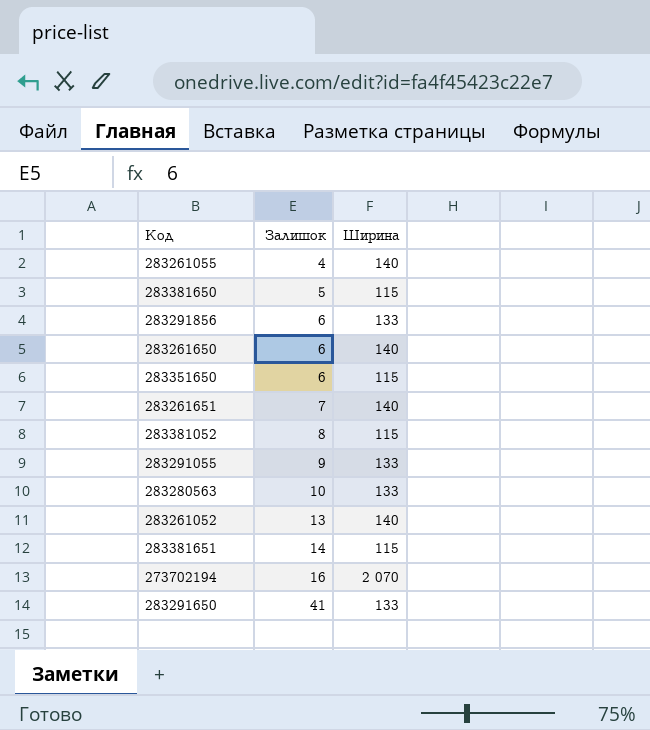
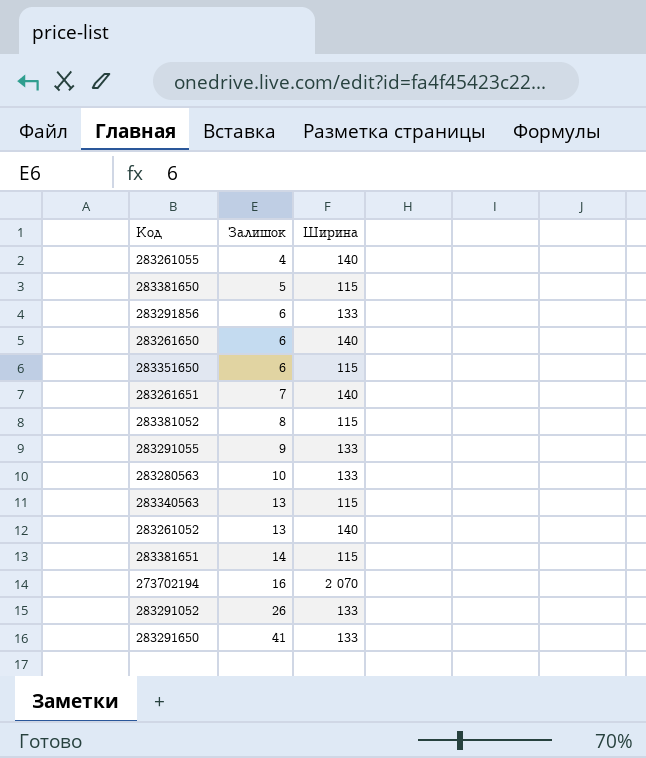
row 283340563: none -> 13 | 115
row 283291052: none -> 26 | 133

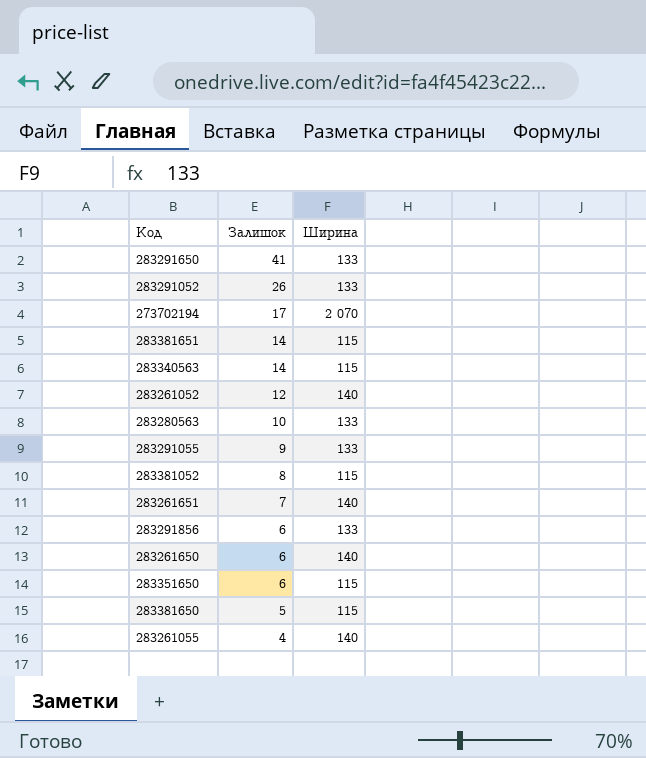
row order: Залишок ascending -> Залишок descending
273702194 | Залишок: 16 -> 17
283340563 | Залишок: 13 -> 14
283261052 | Залишок: 13 -> 12

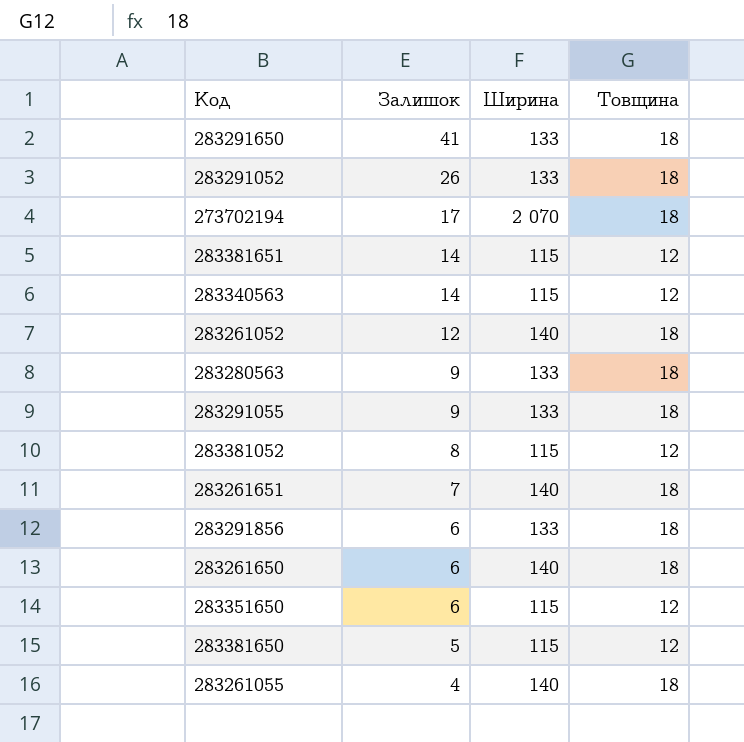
column Товщина | position: none -> 4
283280563 | Залишок: 10 -> 9

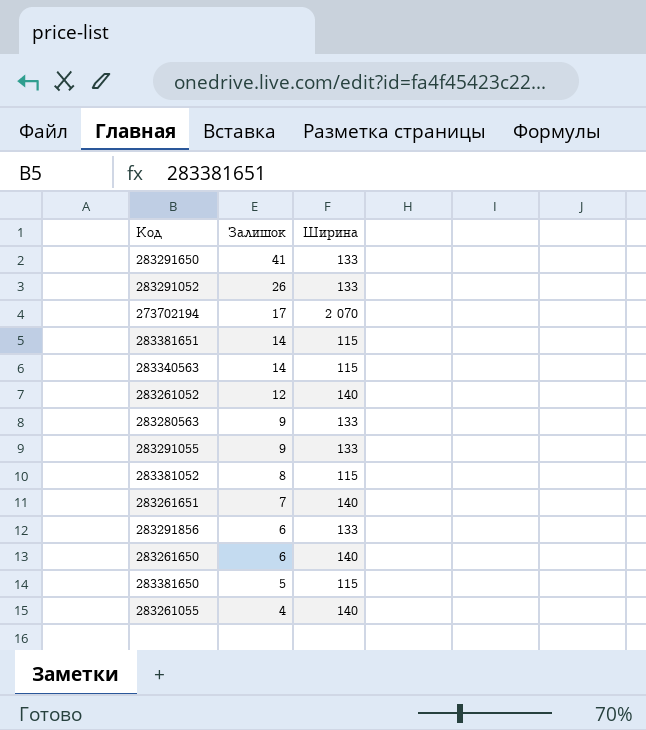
column Товщина | position: 4 -> none
row 283351650: 6 | 115 | 12 -> none

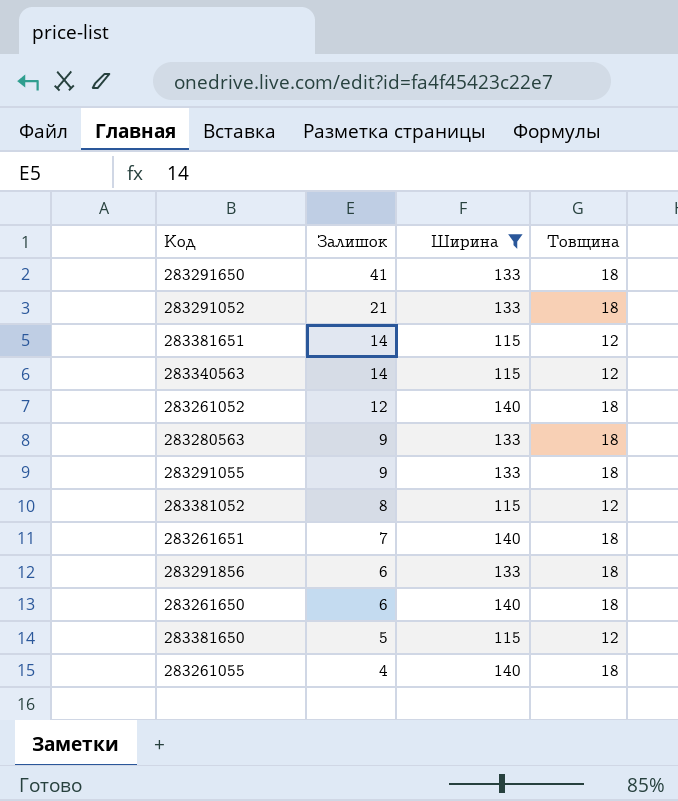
filter: none -> Ширина != 2 070
column Товщина | position: none -> 4
283291052 | Залишок: 26 -> 21

